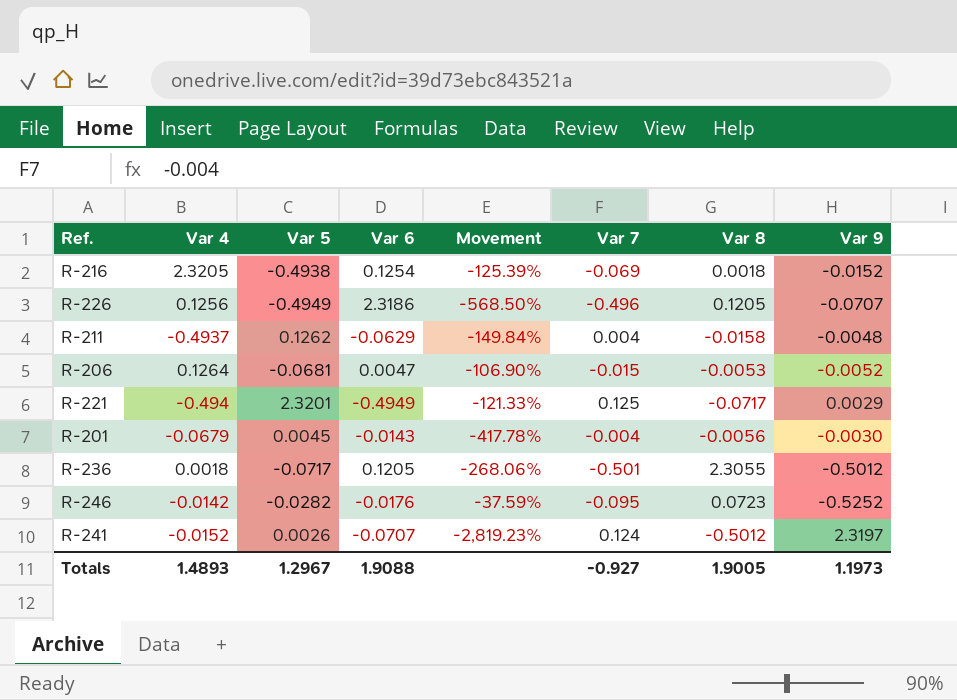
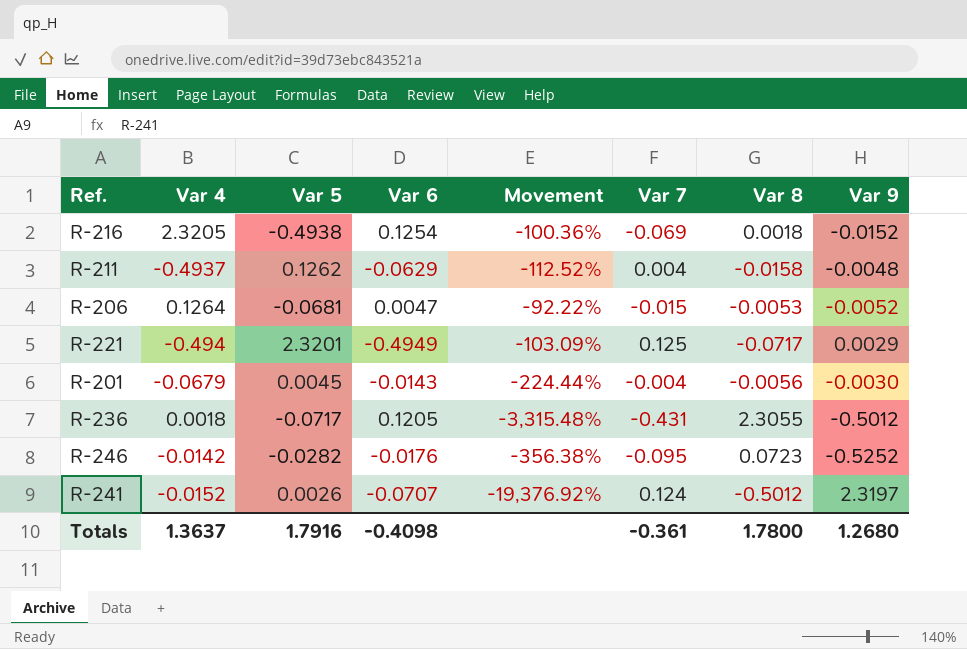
column Movement | formula: ([Var 6] - [Var 5]) / [Var 5] -> ([Var 8] - [Var 5]) / [Var 5]
row R-226: 0.1256 | -0.4949 | 2.3186 | -568.50% | -0.496 | 0.1205 | -0.0707 -> none
R-236 | Var 7: -0.501 -> -0.431
Totals | Var 4: 1.4893 -> 1.3637
Totals | Var 5: 1.2967 -> 1.7916
Totals | Var 6: 1.9088 -> -0.4098
Totals | Var 7: -0.927 -> -0.361
Totals | Var 8: 1.9005 -> 1.7800
Totals | Var 9: 1.1973 -> 1.2680

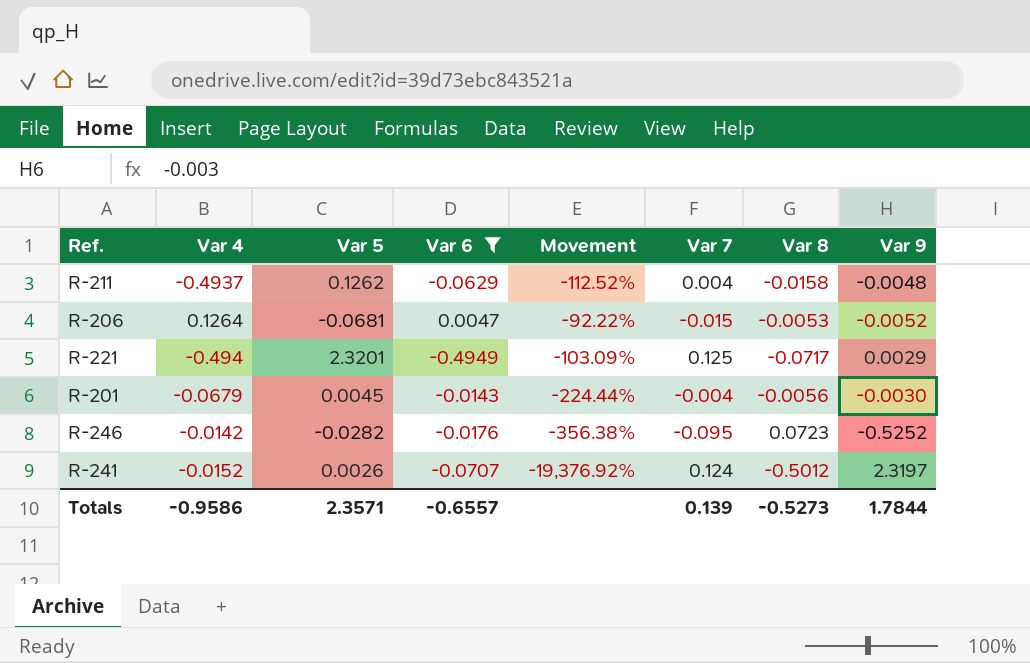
filter: none -> Var 6 <= 0.0047
Totals | Var 4: 1.3637 -> -0.9586
Totals | Var 5: 1.7916 -> 2.3571
Totals | Var 6: -0.4098 -> -0.6557
Totals | Var 7: -0.361 -> 0.139
Totals | Var 8: 1.7800 -> -0.5273
Totals | Var 9: 1.2680 -> 1.7844

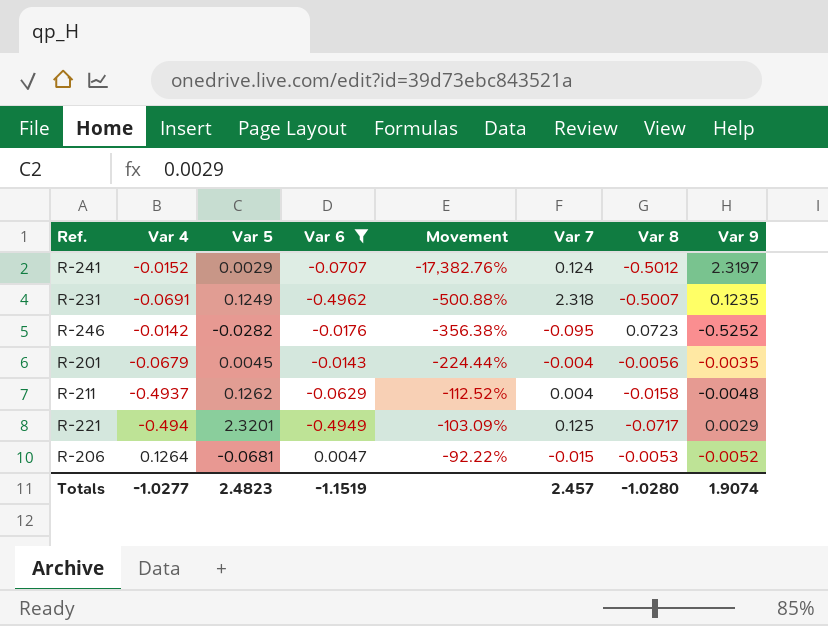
row order: none -> Movement ascending
R-241 | Var 5: 0.0026 -> 0.0029
R-241 | Movement: -19,376.92% -> -17,382.76%
row R-231: none -> -0.0691 | 0.1249 | -0.4962 | -500.88% | 2.318 | -0.5007 | 0.1235
R-201 | Var 9: -0.0030 -> -0.0035
Totals | Var 4: -0.9586 -> -1.0277
Totals | Var 5: 2.3571 -> 2.4823
Totals | Var 6: -0.6557 -> -1.1519
Totals | Var 7: 0.139 -> 2.457
Totals | Var 8: -0.5273 -> -1.0280
Totals | Var 9: 1.7844 -> 1.9074

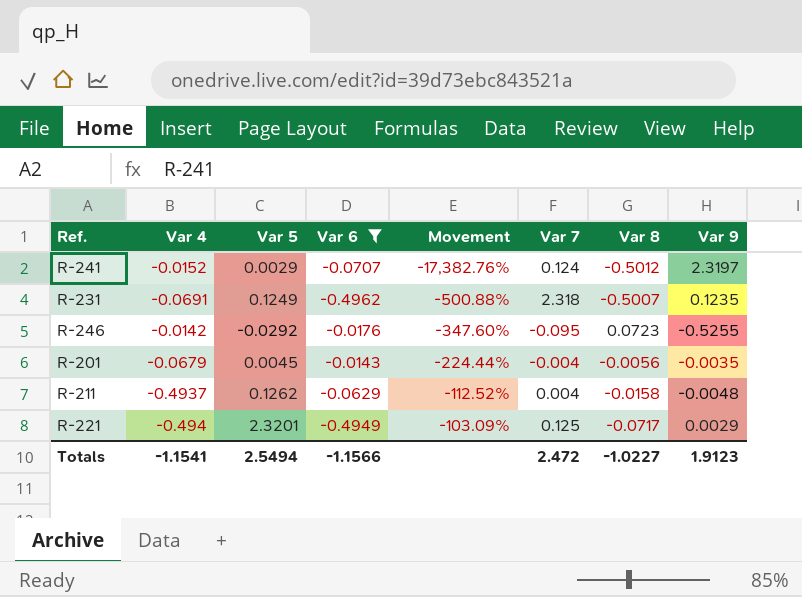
row R-206: 0.1264 | -0.0681 | 0.0047 | -92.22% | -0.015 | -0.0053 | -0.0052 -> none
R-246 | Var 5: -0.0282 -> -0.0292
R-246 | Movement: -356.38% -> -347.60%
R-246 | Var 9: -0.5252 -> -0.5255
Totals | Var 4: -1.0277 -> -1.1541
Totals | Var 5: 2.4823 -> 2.5494
Totals | Var 6: -1.1519 -> -1.1566
Totals | Var 7: 2.457 -> 2.472
Totals | Var 8: -1.0280 -> -1.0227
Totals | Var 9: 1.9074 -> 1.9123

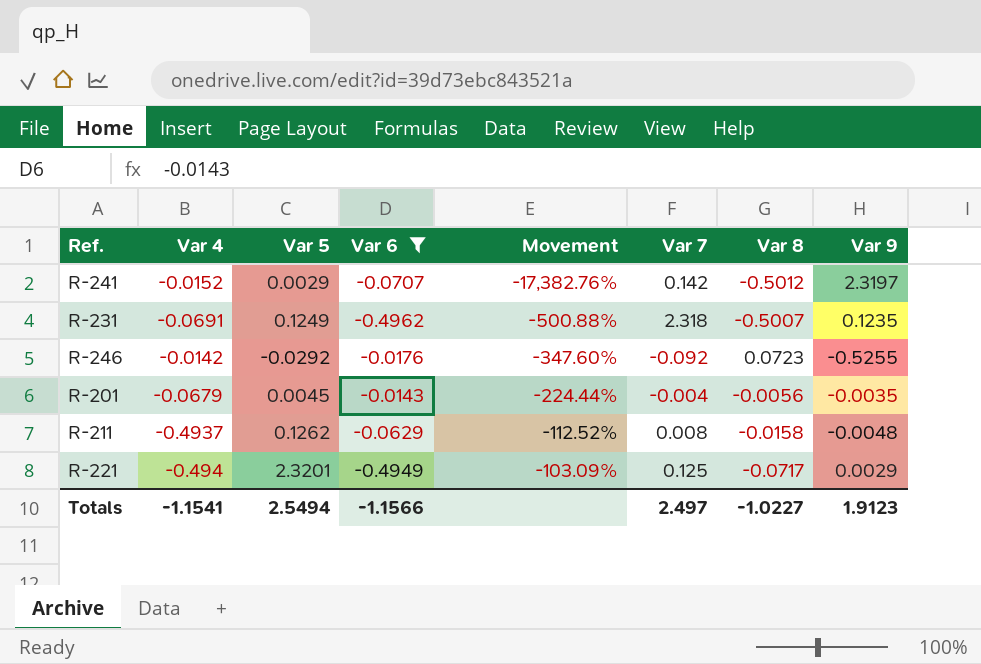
R-241 | Var 7: 0.124 -> 0.142
R-246 | Var 7: -0.095 -> -0.092
R-211 | Var 7: 0.004 -> 0.008
Totals | Var 7: 2.472 -> 2.497

